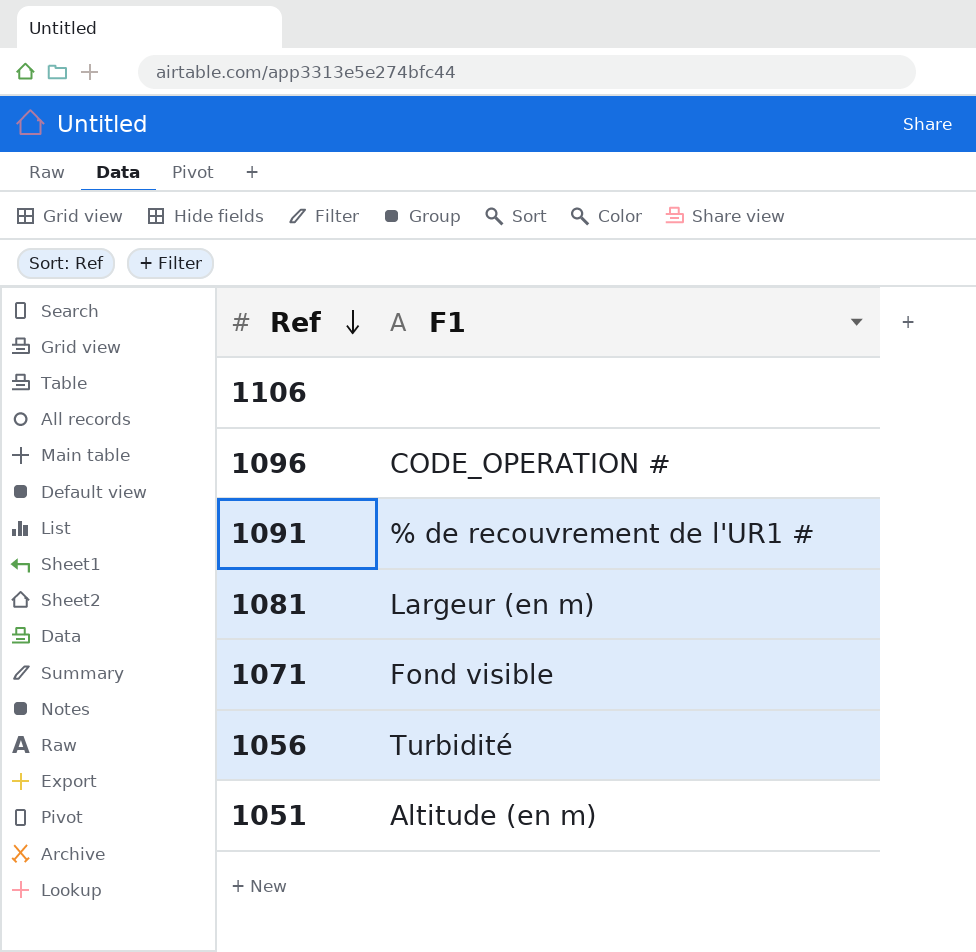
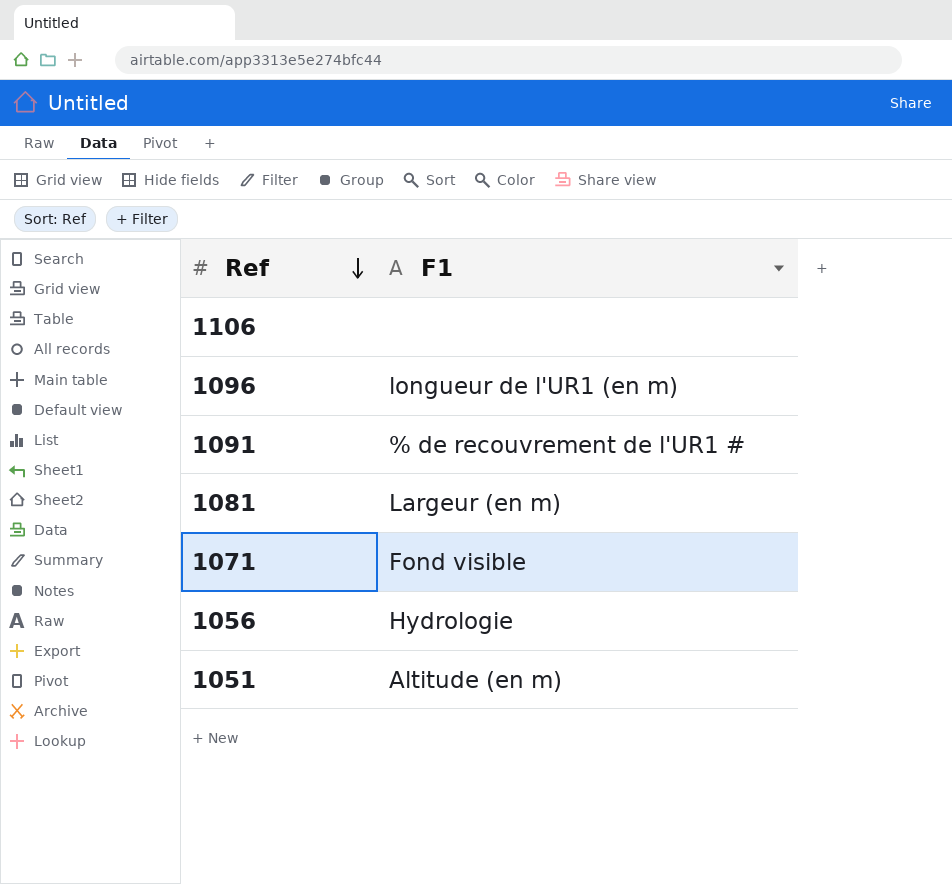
1096 | F1: CODE_OPERATION # -> longueur de l'UR1 (en m)
1056 | F1: Turbidité -> Hydrologie

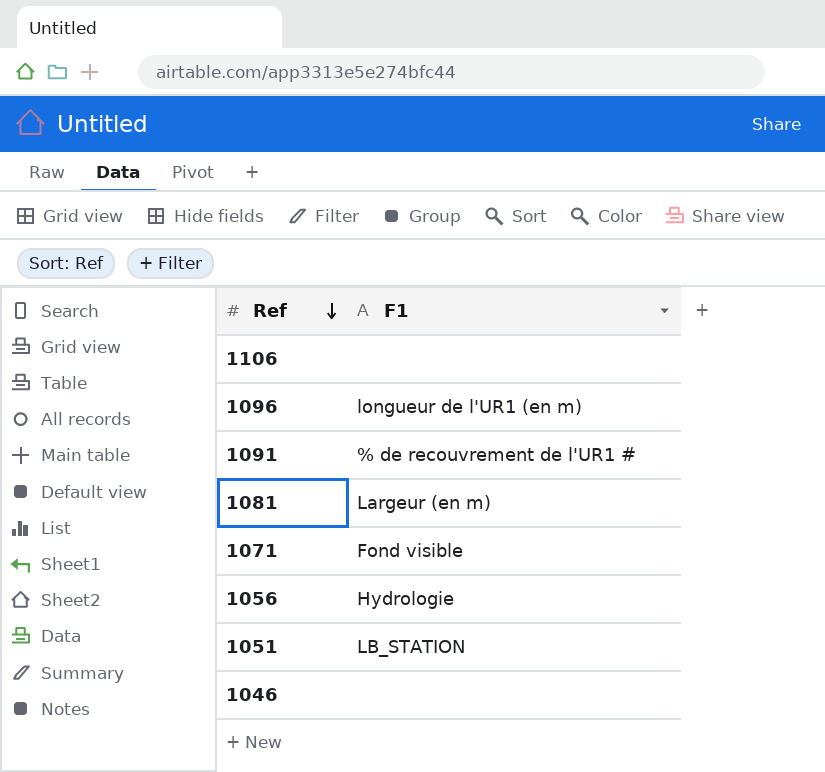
1051 | F1: Altitude (en m) -> LB_STATION
row 1046: none -> none

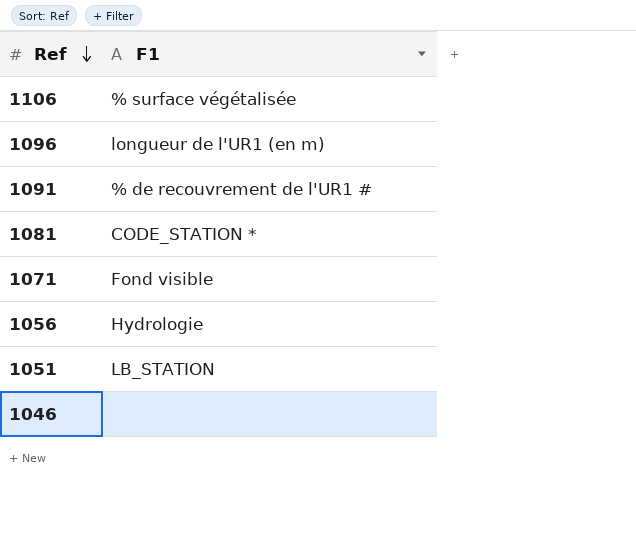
1106 | F1: none -> % surface végétalisée
1081 | F1: Largeur (en m) -> CODE_STATION *

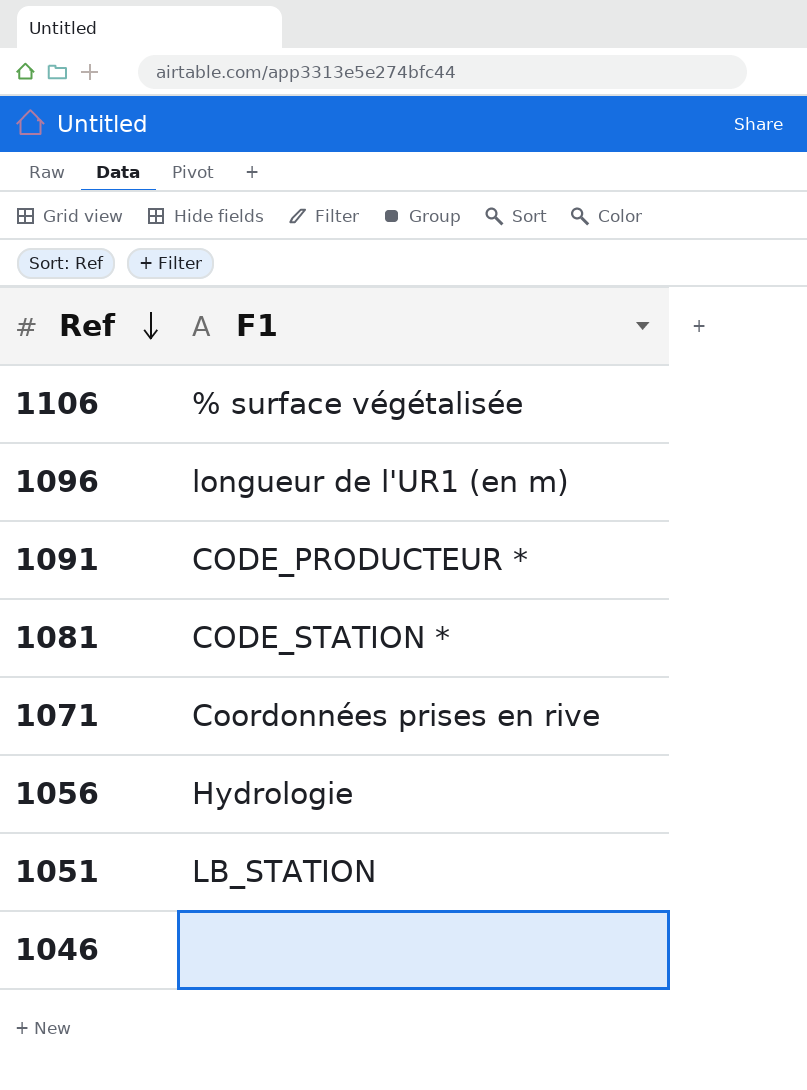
1091 | F1: % de recouvrement de l'UR1 # -> CODE_PRODUCTEUR *
1071 | F1: Fond visible -> Coordonnées prises en rive

